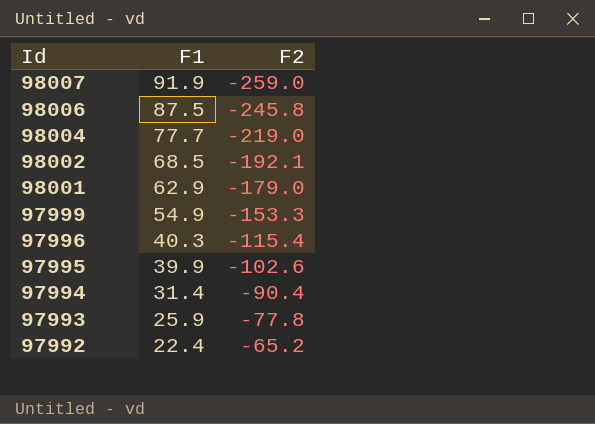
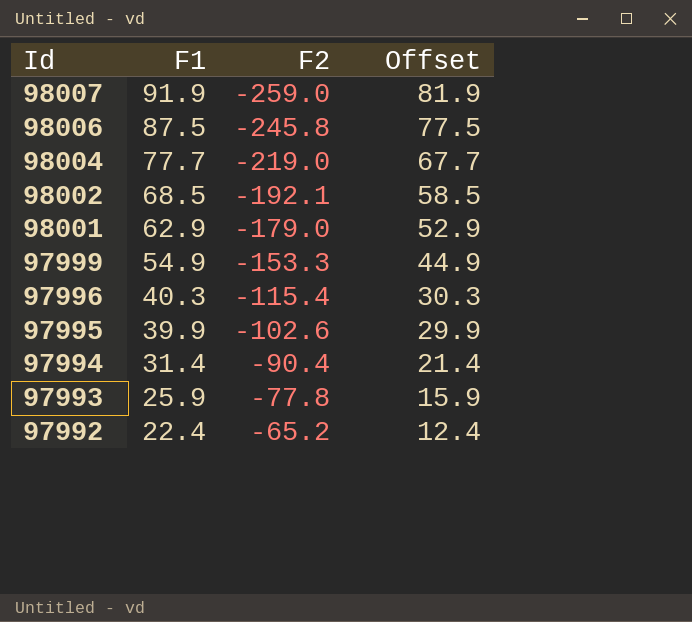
column Offset | formula: none -> [F1] - 10

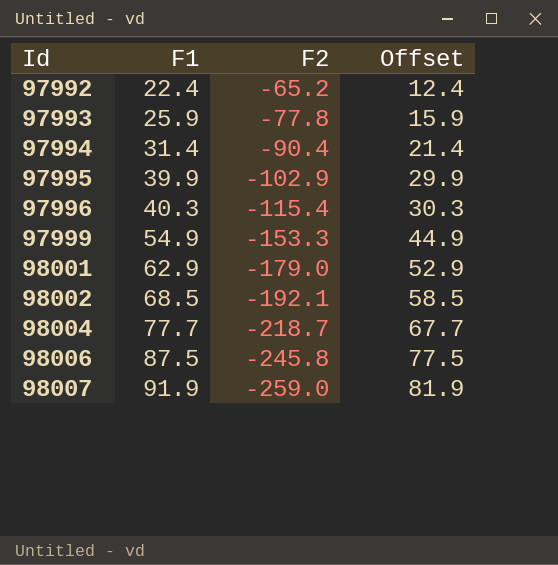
row order: Id descending -> Id ascending
97995 | F2: -102.6 -> -102.9
98004 | F2: -219.0 -> -218.7

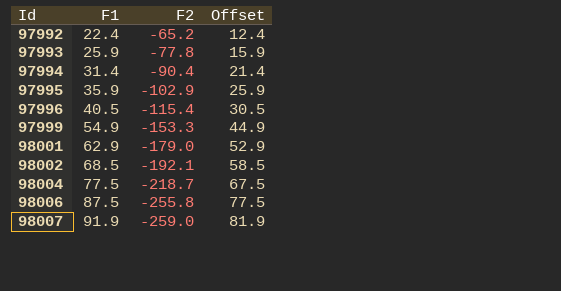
97995 | F1: 39.9 -> 35.9
97995 | Offset: 29.9 -> 25.9
97996 | F1: 40.3 -> 40.5
97996 | Offset: 30.3 -> 30.5
98004 | F1: 77.7 -> 77.5
98004 | Offset: 67.7 -> 67.5
98006 | F2: -245.8 -> -255.8

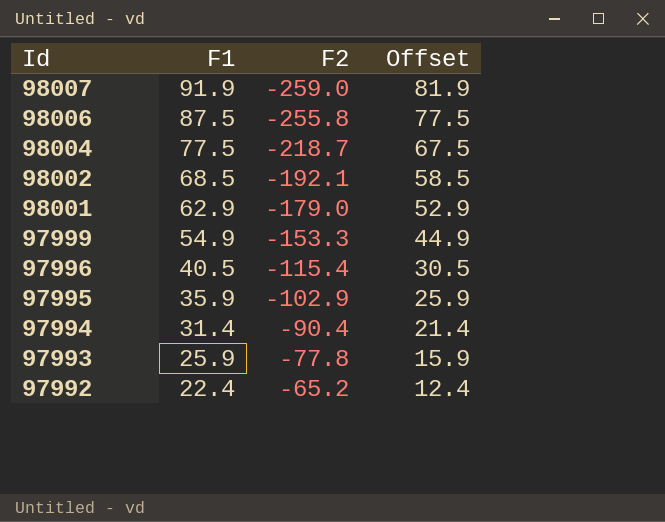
row order: Id ascending -> Id descending

